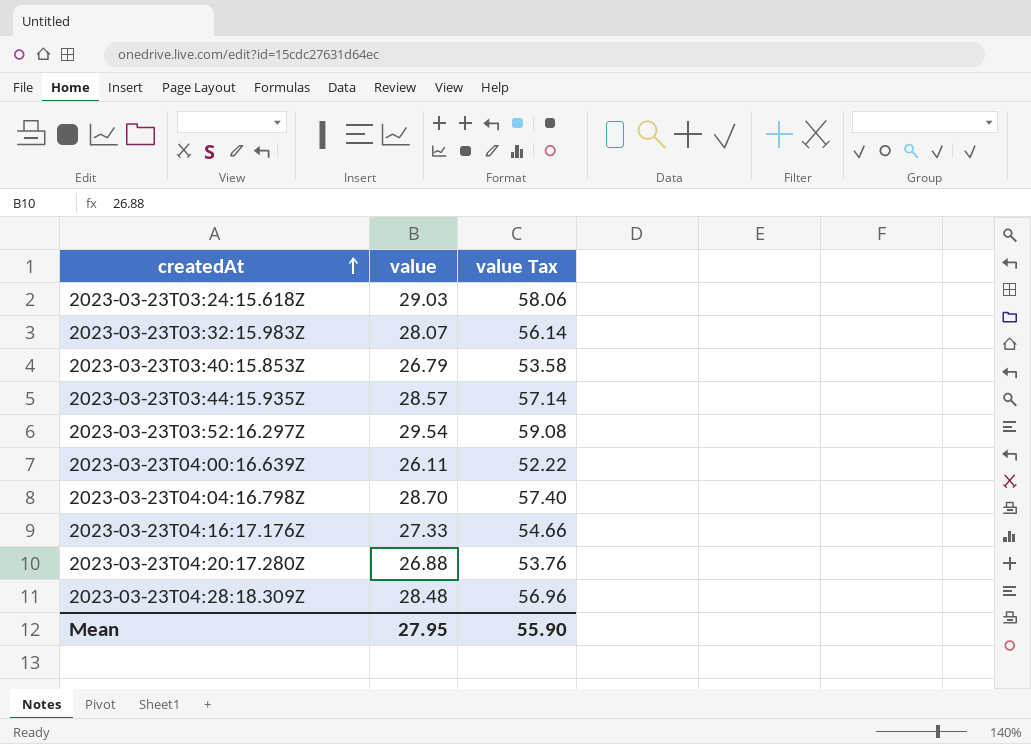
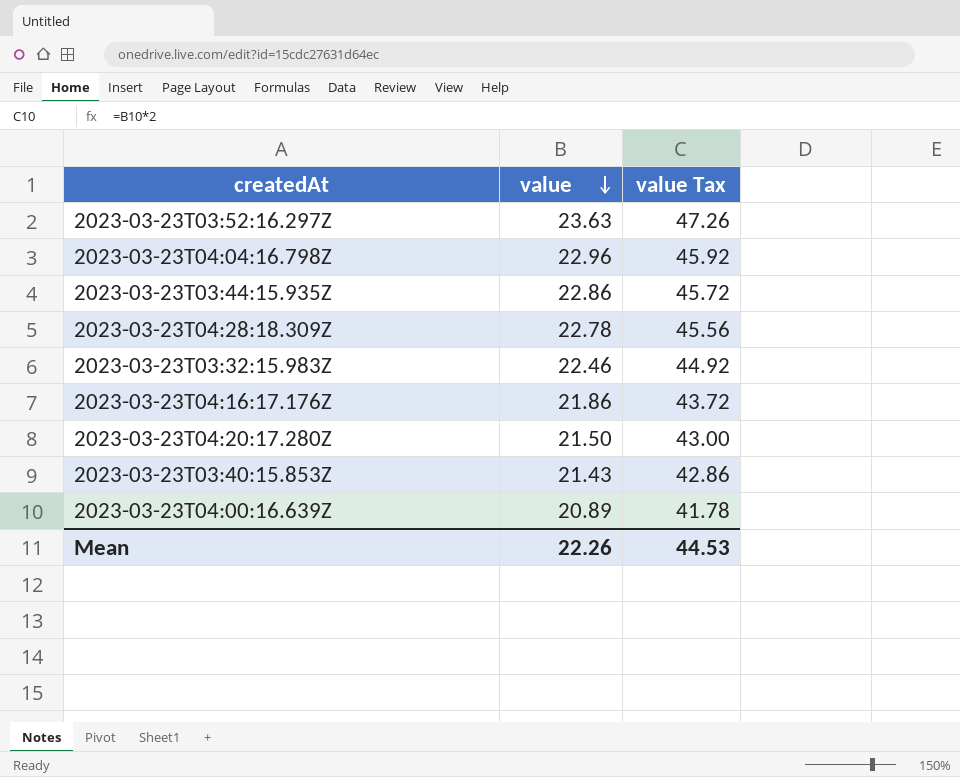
row order: createdAt ascending -> value descending
row 2023-03-23T03:24:15.618Z: 29.03 | 58.06 -> none
2023-03-23T03:52:16.297Z | value: 29.54 -> 23.63
2023-03-23T03:52:16.297Z | value Tax: 59.08 -> 47.26
2023-03-23T04:04:16.798Z | value: 28.70 -> 22.96
2023-03-23T04:04:16.798Z | value Tax: 57.40 -> 45.92
2023-03-23T03:44:15.935Z | value: 28.57 -> 22.86
2023-03-23T03:44:15.935Z | value Tax: 57.14 -> 45.72
2023-03-23T04:28:18.309Z | value: 28.48 -> 22.78
2023-03-23T04:28:18.309Z | value Tax: 56.96 -> 45.56
2023-03-23T03:32:15.983Z | value: 28.07 -> 22.46
2023-03-23T03:32:15.983Z | value Tax: 56.14 -> 44.92
2023-03-23T04:16:17.176Z | value: 27.33 -> 21.86
2023-03-23T04:16:17.176Z | value Tax: 54.66 -> 43.72
2023-03-23T04:20:17.280Z | value: 26.88 -> 21.50
2023-03-23T04:20:17.280Z | value Tax: 53.76 -> 43.00
2023-03-23T03:40:15.853Z | value: 26.79 -> 21.43
2023-03-23T03:40:15.853Z | value Tax: 53.58 -> 42.86
2023-03-23T04:00:16.639Z | value: 26.11 -> 20.89
2023-03-23T04:00:16.639Z | value Tax: 52.22 -> 41.78
Mean | value: 27.95 -> 22.26
Mean | value Tax: 55.90 -> 44.53

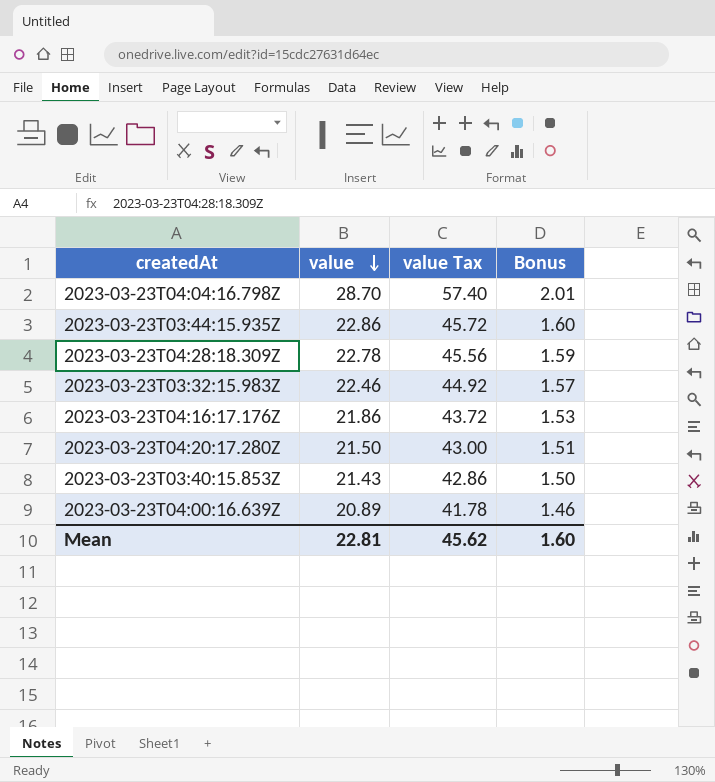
column Bonus | formula: none -> [value] * 0.07
row 2023-03-23T03:52:16.297Z: 23.63 | 47.26 -> none
2023-03-23T04:04:16.798Z | value: 22.96 -> 28.70
2023-03-23T04:04:16.798Z | value Tax: 45.92 -> 57.40
Mean | value: 22.26 -> 22.81
Mean | value Tax: 44.53 -> 45.62

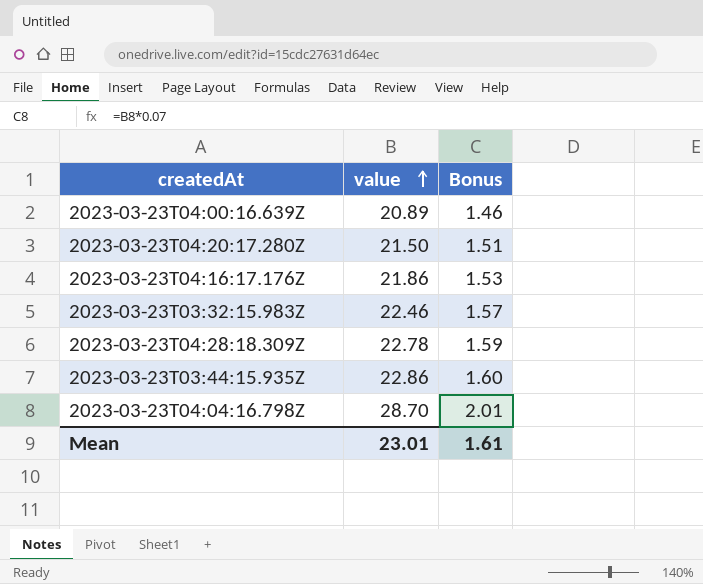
row order: value descending -> value ascending
column value Tax | formula: [value] * 2 -> none
row 2023-03-23T03:40:15.853Z: 21.43 | 42.86 | 1.50 -> none
Mean | value: 22.81 -> 23.01
Mean | Bonus: 1.60 -> 1.61

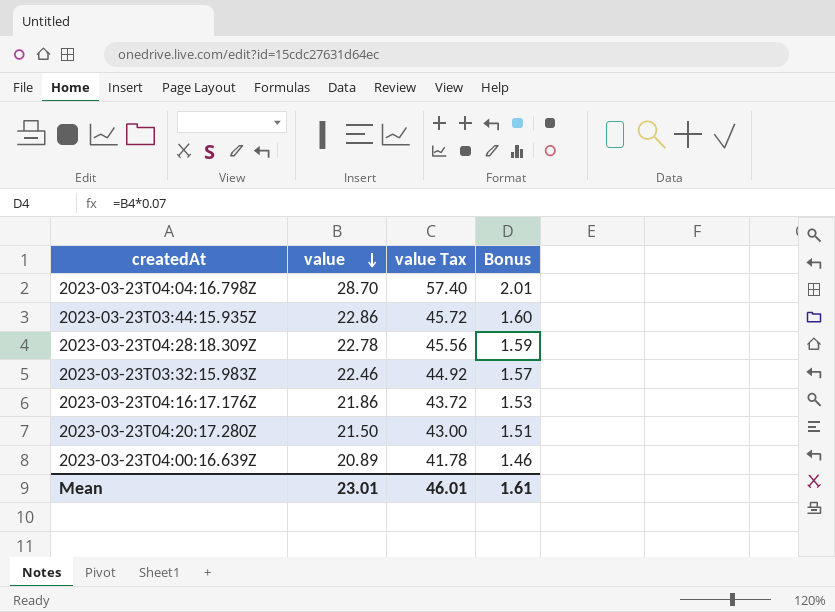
row order: value ascending -> value descending
column value Tax | formula: none -> [value] * 2

